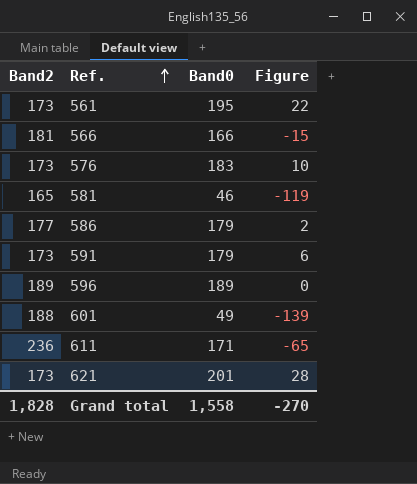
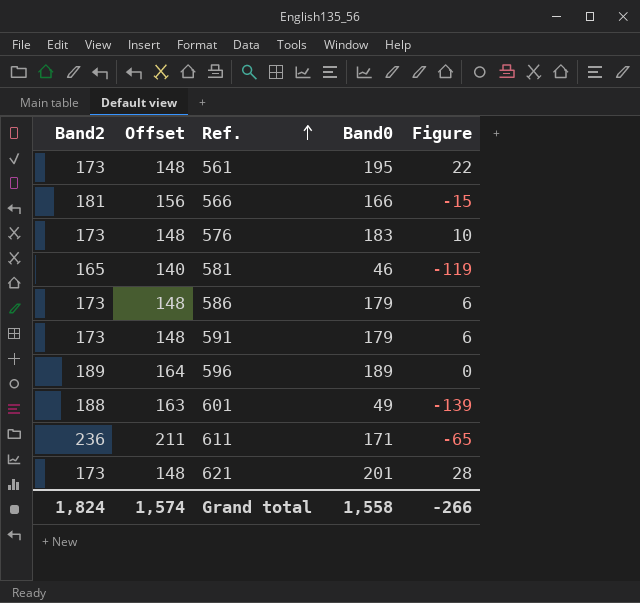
column Offset | formula: none -> [Band2] - 25
586 | Band2: 177 -> 173
586 | Figure: 2 -> 6
Grand total | Band2: 1,828 -> 1,824
Grand total | Figure: -270 -> -266

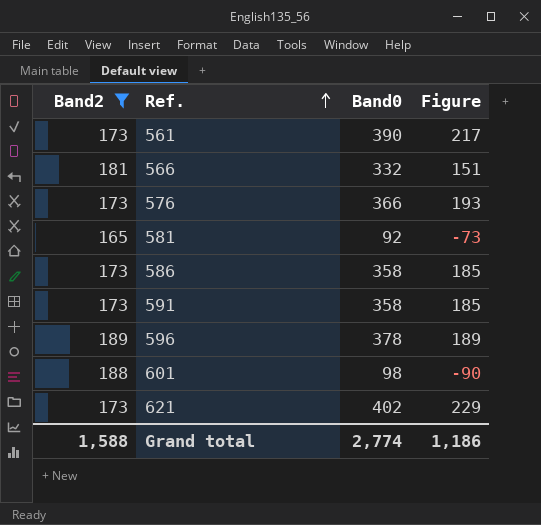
filter: none -> Band2 != 236
column Offset | formula: [Band2] - 25 -> none
561 | Band0: 195 -> 390
561 | Figure: 22 -> 217
566 | Band0: 166 -> 332
566 | Figure: -15 -> 151
576 | Band0: 183 -> 366
576 | Figure: 10 -> 193
581 | Band0: 46 -> 92
581 | Figure: -119 -> -73
586 | Band0: 179 -> 358
586 | Figure: 6 -> 185
591 | Band0: 179 -> 358
591 | Figure: 6 -> 185
596 | Band0: 189 -> 378
596 | Figure: 0 -> 189
601 | Band0: 49 -> 98
601 | Figure: -139 -> -90
621 | Band0: 201 -> 402
621 | Figure: 28 -> 229
Grand total | Band2: 1,824 -> 1,588
Grand total | Band0: 1,558 -> 2,774
Grand total | Figure: -266 -> 1,186

